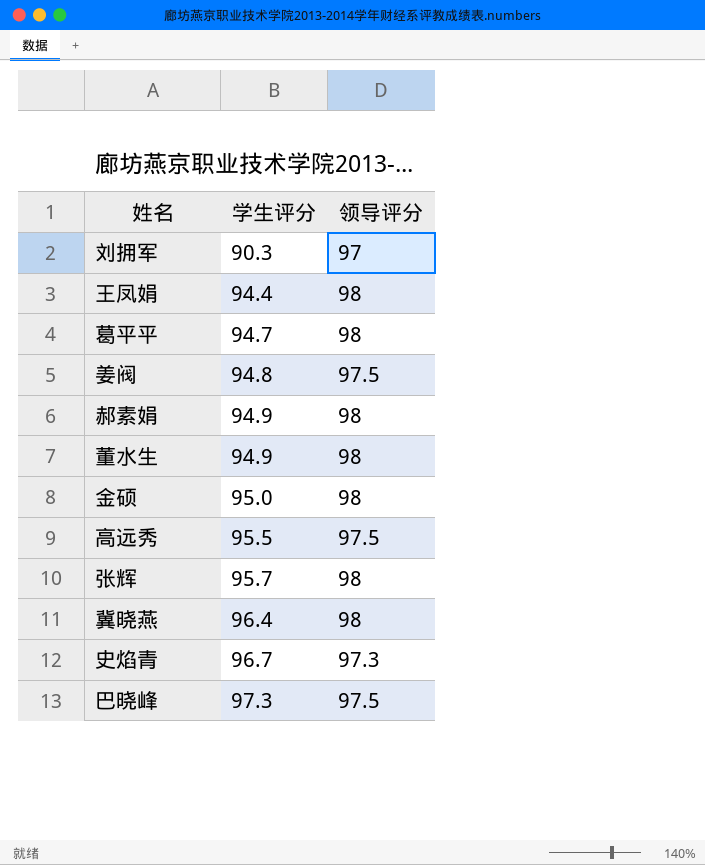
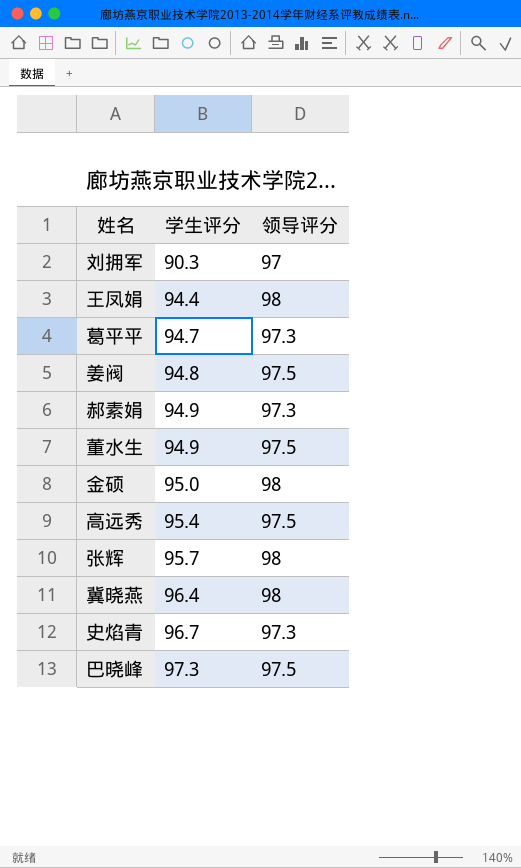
葛平平 | 领导评分: 98 -> 97.3
郝素娟 | 领导评分: 98 -> 97.3
董水生 | 领导评分: 98 -> 97.5
高远秀 | 学生评分: 95.5 -> 95.4

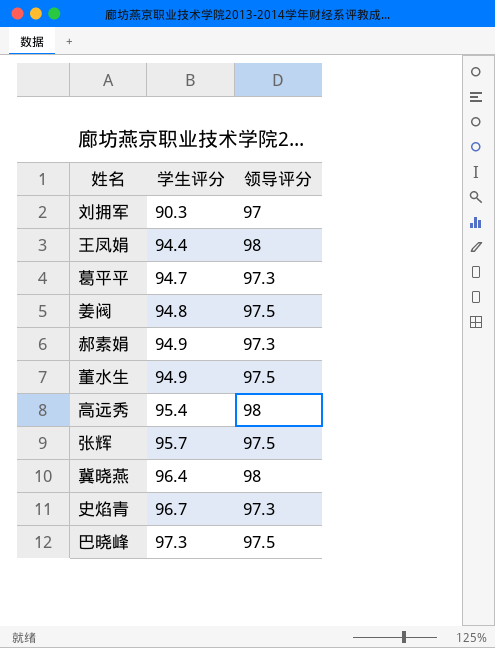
row 金硕: 95.0 | 98 -> none
高远秀 | 领导评分: 97.5 -> 98
张辉 | 领导评分: 98 -> 97.5

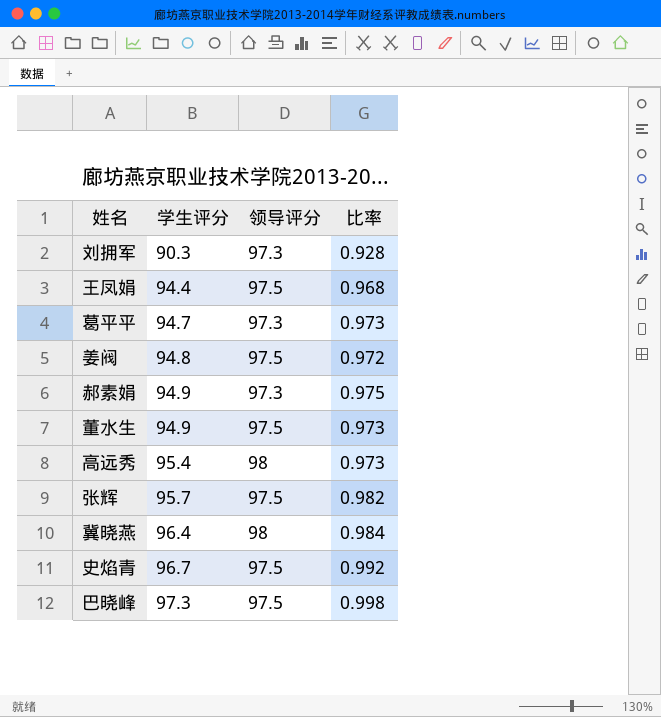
column 比率 | formula: none -> [学生评分] / [领导评分]
刘拥军 | 领导评分: 97 -> 97.3
王凤娟 | 领导评分: 98 -> 97.5
史焰青 | 领导评分: 97.3 -> 97.5

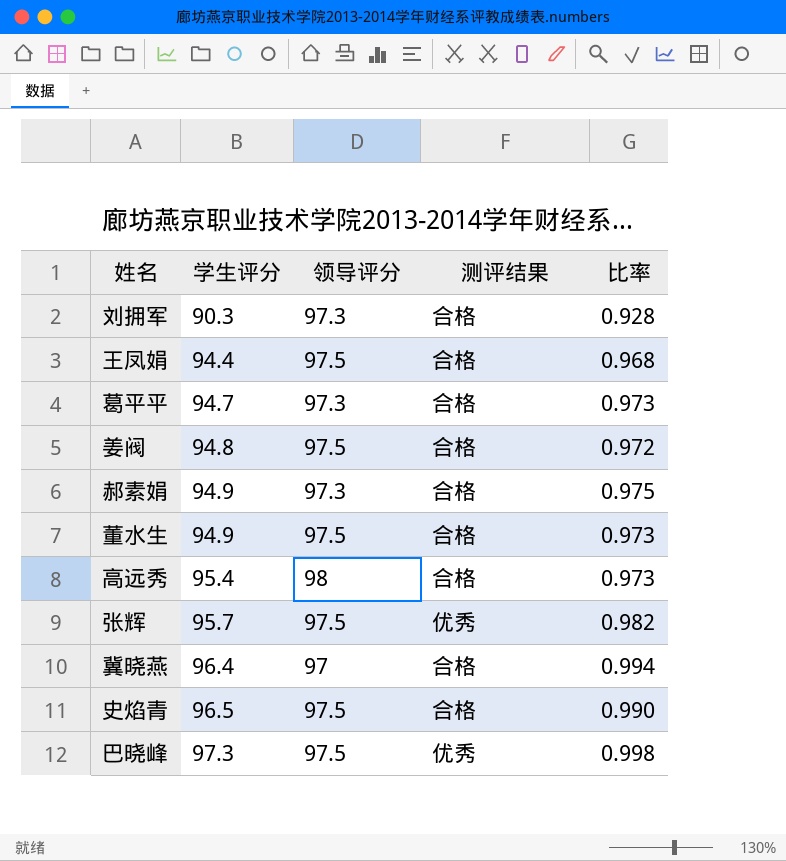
column 测评结果 | position: none -> 4
冀晓燕 | 领导评分: 98 -> 97
冀晓燕 | 比率: 0.984 -> 0.994
史焰青 | 学生评分: 96.7 -> 96.5
史焰青 | 比率: 0.992 -> 0.990

